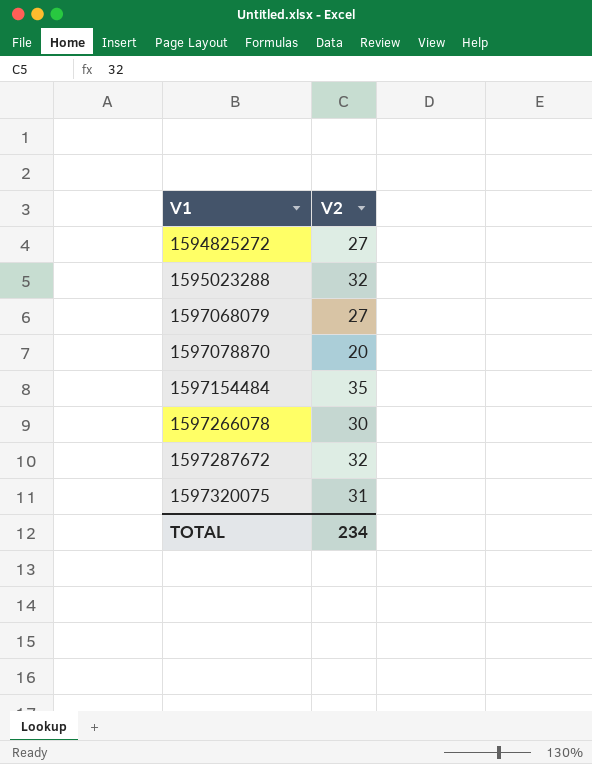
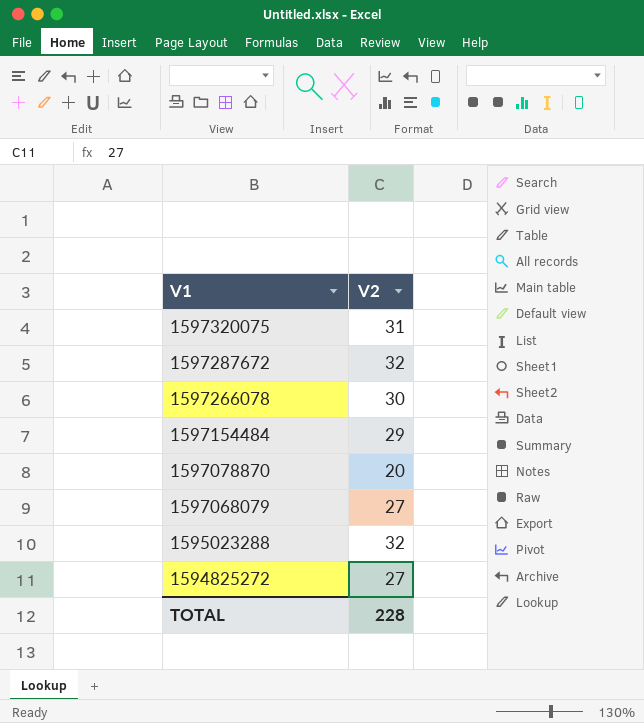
row order: V1 ascending -> V1 descending
1597154484 | V2: 35 -> 29
TOTAL | V2: 234 -> 228

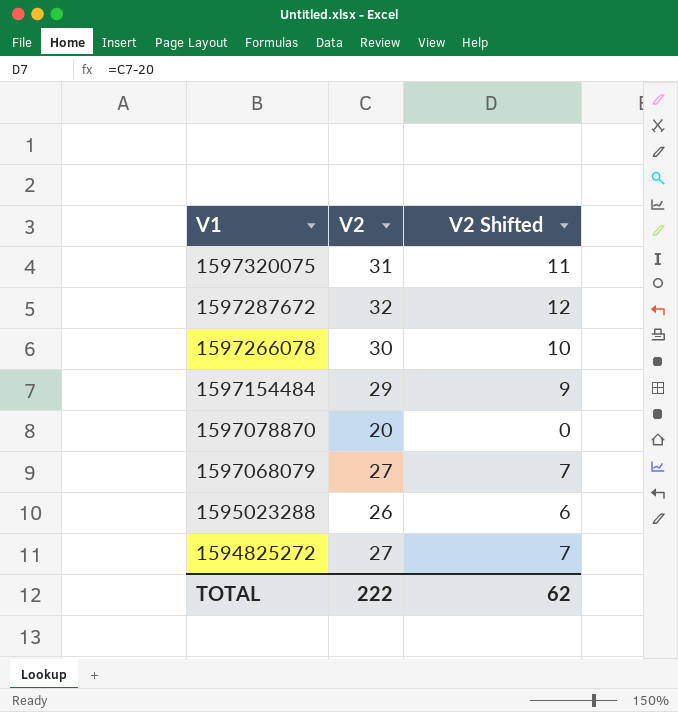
column V2 Shifted | formula: none -> [V2] - 20
1595023288 | V2: 32 -> 26
TOTAL | V2: 228 -> 222

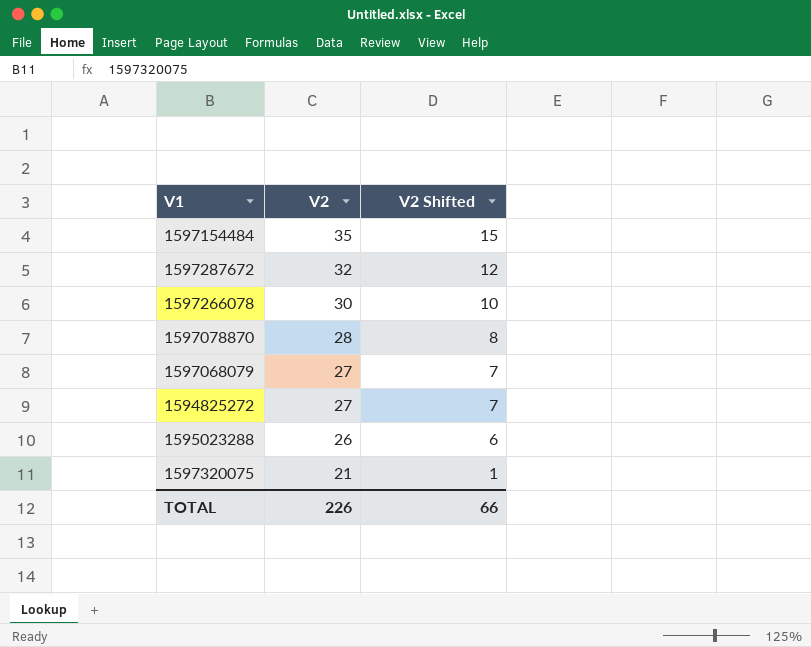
row order: V1 descending -> V2 descending
1597154484 | V2: 29 -> 35
1597154484 | V2 Shifted: 9 -> 15
1597078870 | V2: 20 -> 28
1597078870 | V2 Shifted: 0 -> 8
1597320075 | V2: 31 -> 21
1597320075 | V2 Shifted: 11 -> 1
TOTAL | V2: 222 -> 226
TOTAL | V2 Shifted: 62 -> 66

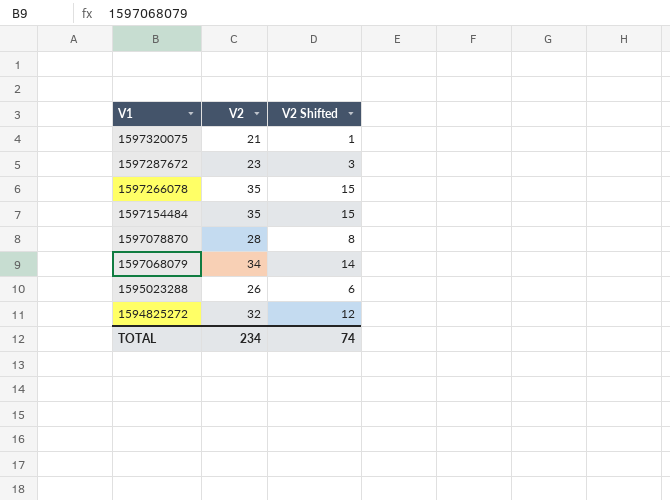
row order: V2 descending -> V1 descending
1597287672 | V2: 32 -> 23
1597287672 | V2 Shifted: 12 -> 3
1597266078 | V2: 30 -> 35
1597266078 | V2 Shifted: 10 -> 15
1597068079 | V2: 27 -> 34
1597068079 | V2 Shifted: 7 -> 14
1594825272 | V2: 27 -> 32
1594825272 | V2 Shifted: 7 -> 12
TOTAL | V2: 226 -> 234
TOTAL | V2 Shifted: 66 -> 74

